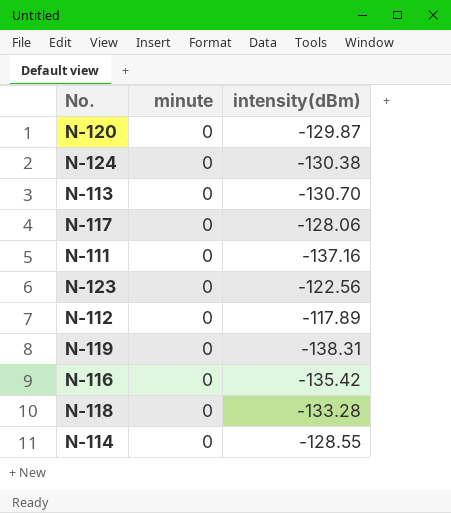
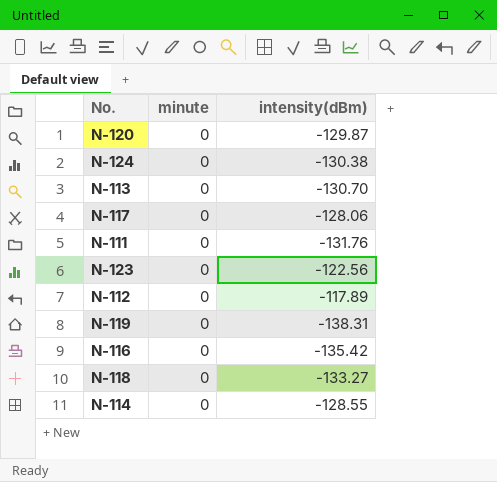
N-111 | intensity(dBm): -137.16 -> -131.76
N-118 | intensity(dBm): -133.28 -> -133.27

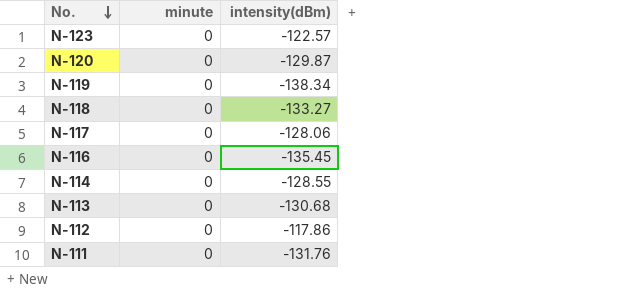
row order: none -> No. descending
row N-124: 0 | -130.38 -> none
N-123 | intensity(dBm): -122.56 -> -122.57
N-119 | intensity(dBm): -138.31 -> -138.34
N-116 | intensity(dBm): -135.42 -> -135.45
N-113 | intensity(dBm): -130.70 -> -130.68
N-112 | intensity(dBm): -117.89 -> -117.86

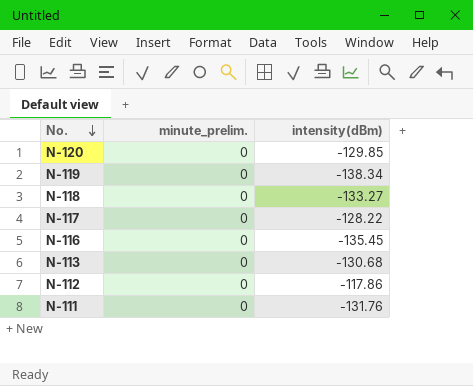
column name: minute -> minute_prelim.
row N-123: 0 | -122.57 -> none
row N-114: 0 | -128.55 -> none
N-120 | intensity(dBm): -129.87 -> -129.85
N-117 | intensity(dBm): -128.06 -> -128.22

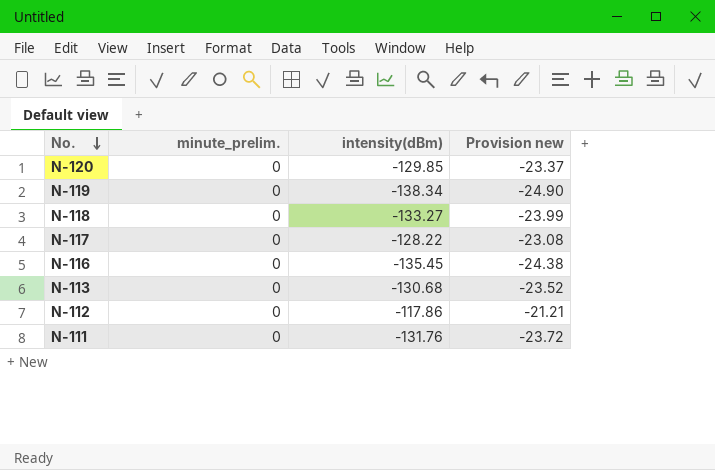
column Provision new | formula: none -> [intensity(dBm)] * 0.18

